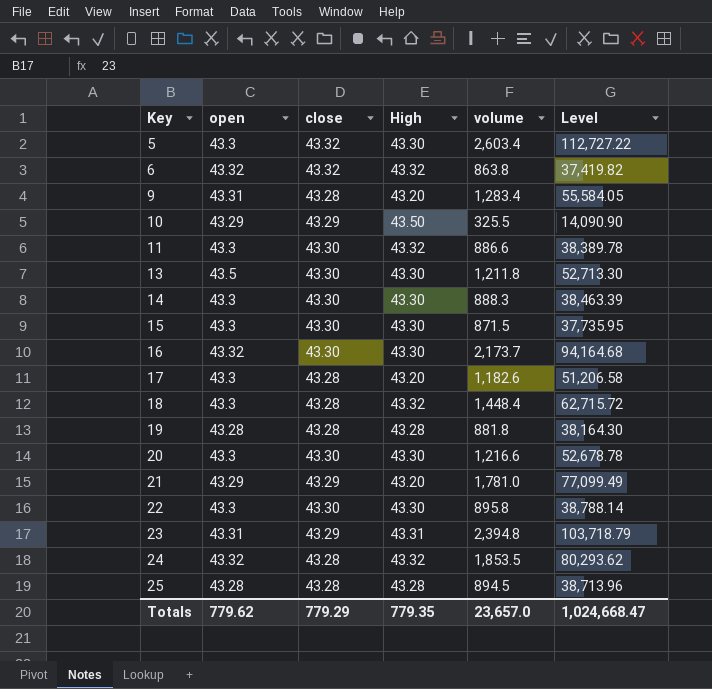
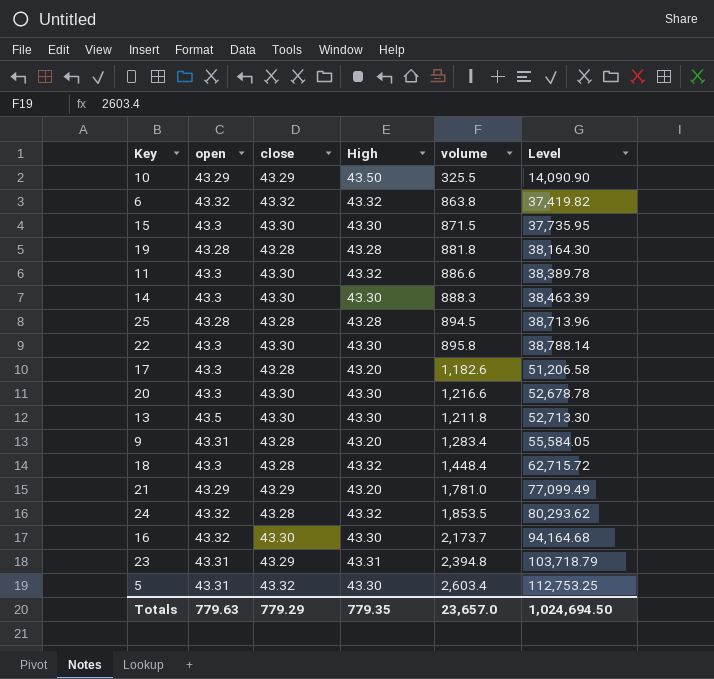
row order: Key ascending -> Level ascending
5 | open: 43.3 -> 43.31
5 | Level: 112,727.22 -> 112,753.25
Totals | open: 779.62 -> 779.63
Totals | Level: 1,024,668.47 -> 1,024,694.50

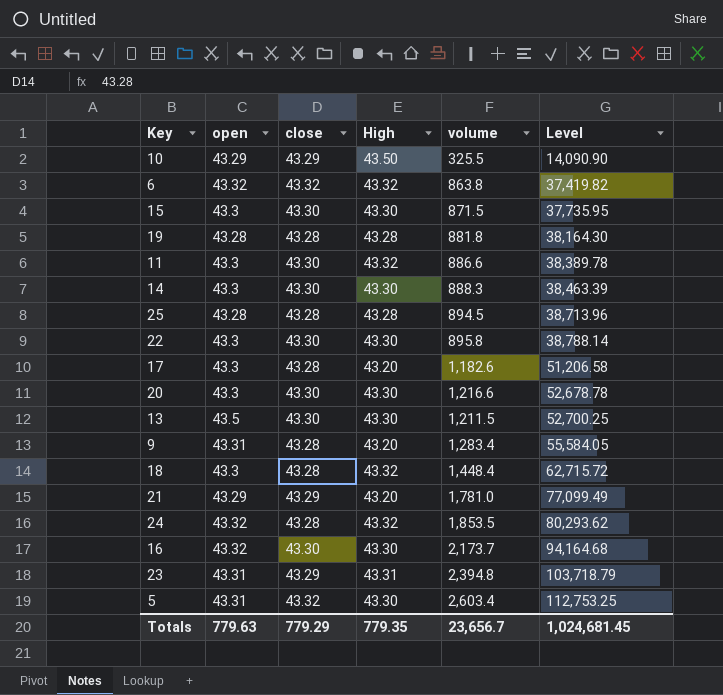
13 | volume: 1,211.8 -> 1,211.5
13 | Level: 52,713.30 -> 52,700.25
Totals | volume: 23,657.0 -> 23,656.7
Totals | Level: 1,024,694.50 -> 1,024,681.45

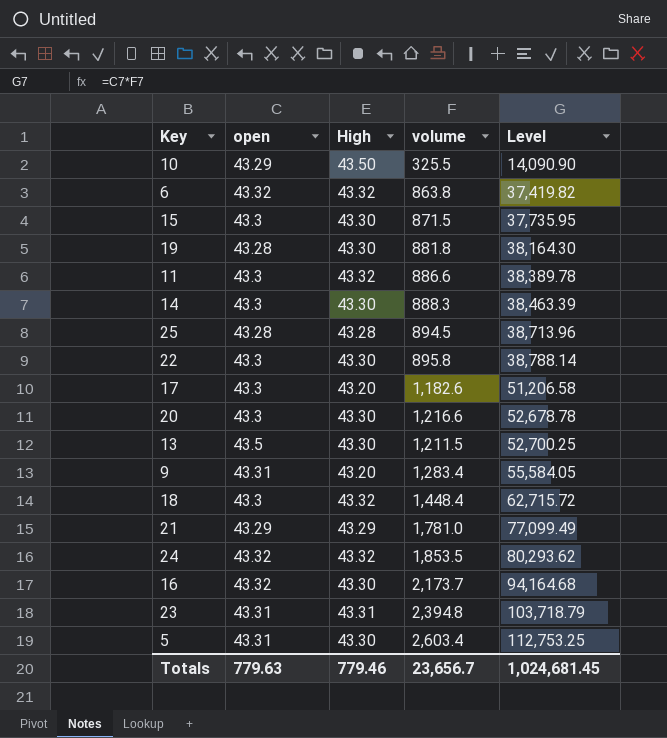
column close | position: 3 -> none
19 | High: 43.28 -> 43.30
21 | High: 43.20 -> 43.29
Totals | High: 779.35 -> 779.46

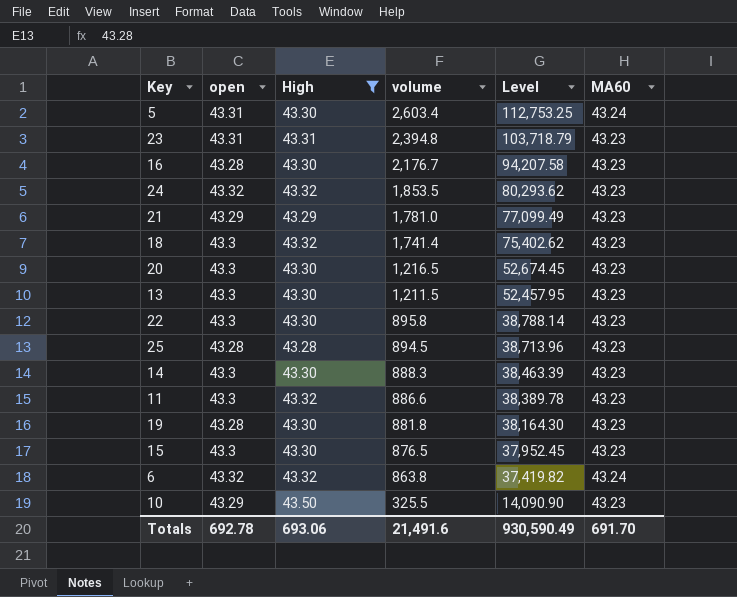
filter: none -> High != 43.20
row order: Level ascending -> volume descending
column MA60 | position: none -> 6
16 | open: 43.32 -> 43.28
16 | volume: 2,173.7 -> 2,176.7
16 | Level: 94,164.68 -> 94,207.58
18 | volume: 1,448.4 -> 1,741.4
18 | Level: 62,715.72 -> 75,402.62
20 | volume: 1,216.6 -> 1,216.5
20 | Level: 52,678.78 -> 52,674.45
13 | open: 43.5 -> 43.3
13 | Level: 52,700.25 -> 52,457.95
15 | volume: 871.5 -> 876.5
15 | Level: 37,735.95 -> 37,952.45
Totals | open: 779.63 -> 692.78
Totals | High: 779.46 -> 693.06
Totals | volume: 23,656.7 -> 21,491.6
Totals | Level: 1,024,681.45 -> 930,590.49

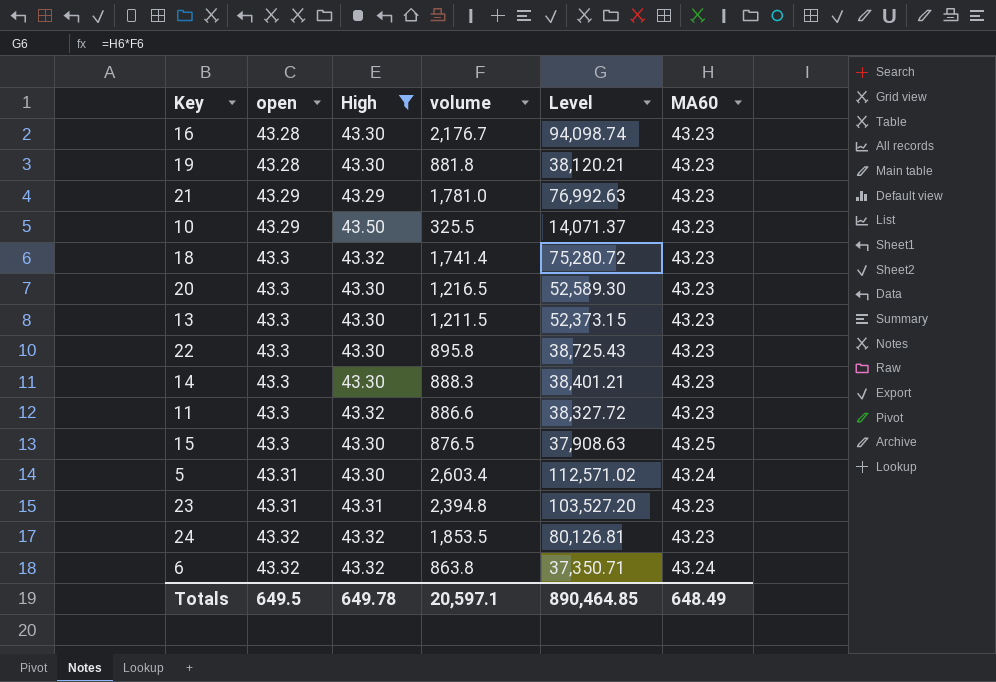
row order: volume descending -> open ascending
column Level | formula: [open] * [volume] -> [volume] * [MA60]
row 25: 43.28 | 43.28 | 894.5 | 38,713.96 | 43.23 -> none
15 | MA60: 43.23 -> 43.25
Totals | open: 692.78 -> 649.5
Totals | High: 693.06 -> 649.78
Totals | volume: 21,491.6 -> 20,597.1
Totals | Level: 930,590.49 -> 890,464.85
Totals | MA60: 691.70 -> 648.49

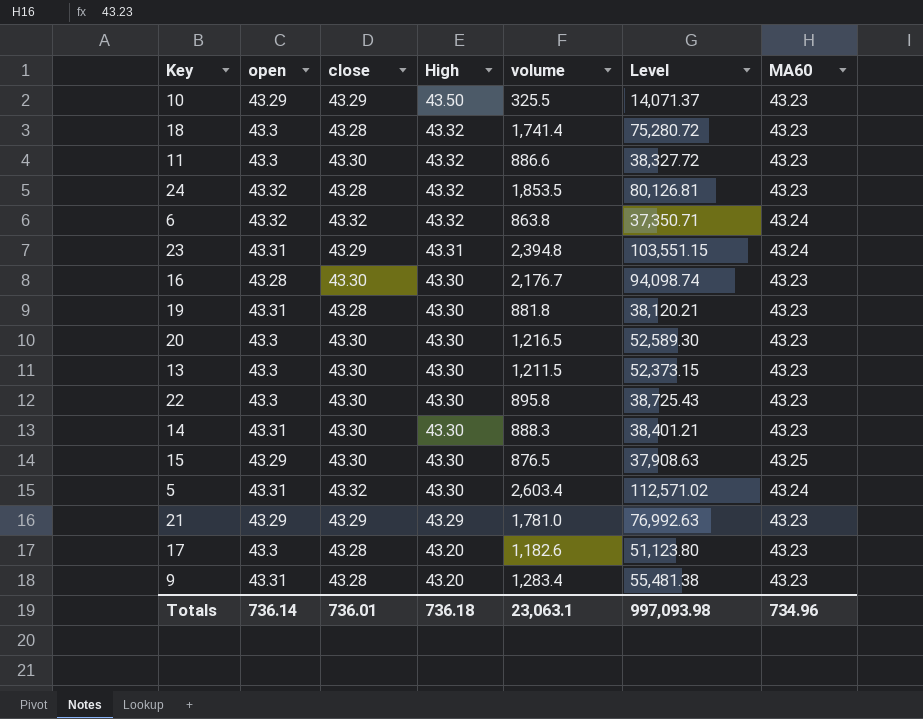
filter: High != 43.20 -> none
row order: open ascending -> High descending
column close | position: none -> 3
23 | Level: 103,527.20 -> 103,551.15
23 | MA60: 43.23 -> 43.24
19 | open: 43.28 -> 43.31
14 | open: 43.3 -> 43.31
15 | open: 43.3 -> 43.29
Totals | open: 649.5 -> 736.14
Totals | High: 649.78 -> 736.18
Totals | volume: 20,597.1 -> 23,063.1
Totals | Level: 890,464.85 -> 997,093.98
Totals | MA60: 648.49 -> 734.96

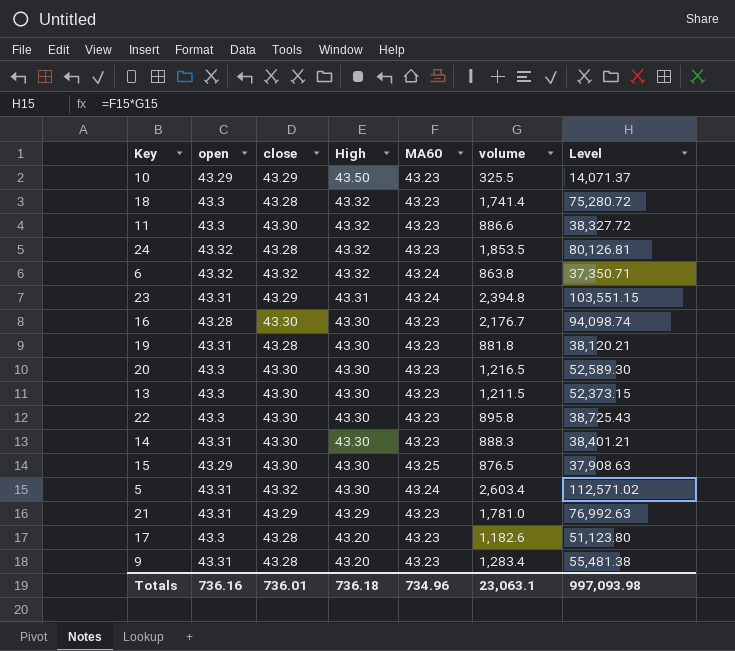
column MA60 | position: 7 -> 5
21 | open: 43.29 -> 43.31
Totals | open: 736.14 -> 736.16

